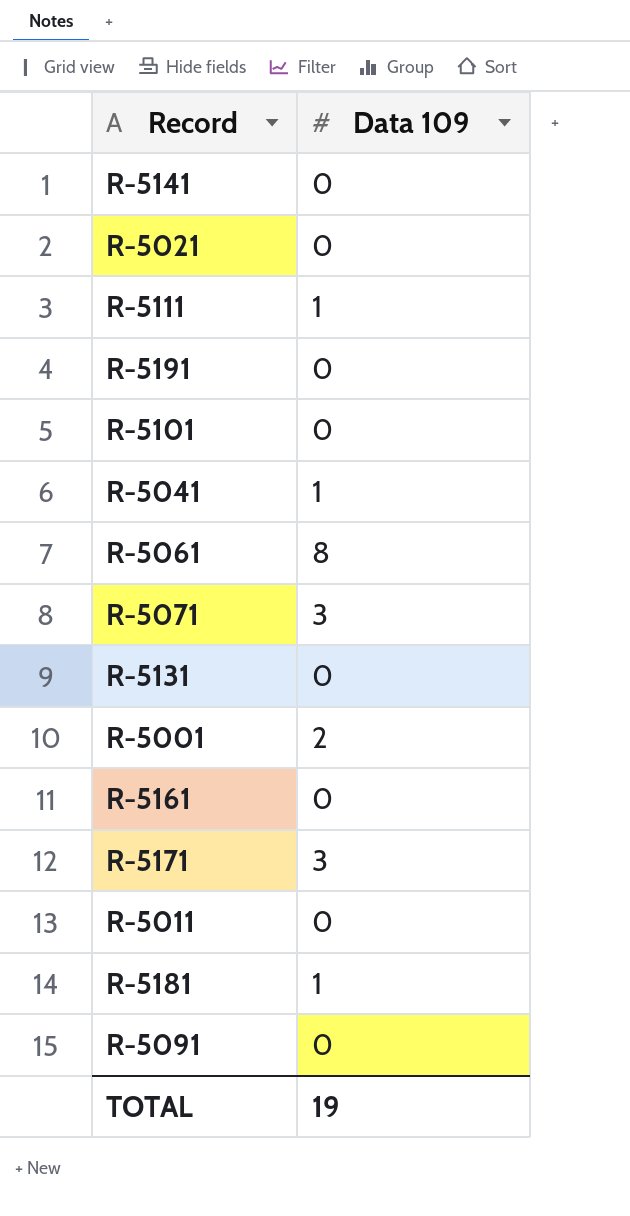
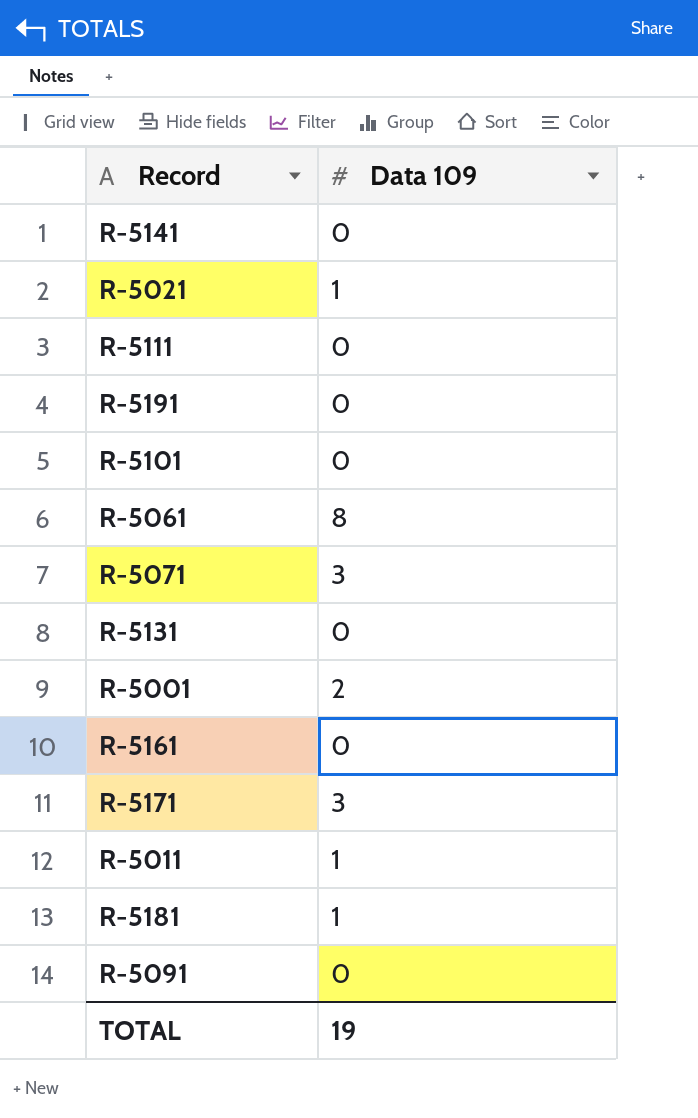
row R-5041: 1 -> none
R-5021 | Data 109: 0 -> 1
R-5111 | Data 109: 1 -> 0
R-5011 | Data 109: 0 -> 1

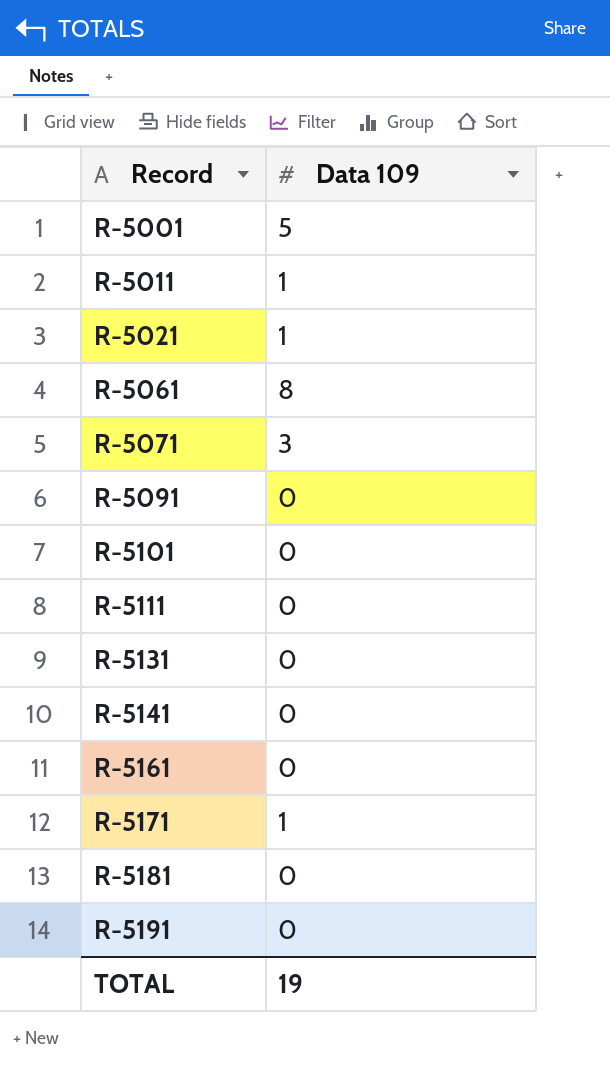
row order: none -> Record ascending
R-5001 | Data 109: 2 -> 5
R-5171 | Data 109: 3 -> 1
R-5181 | Data 109: 1 -> 0

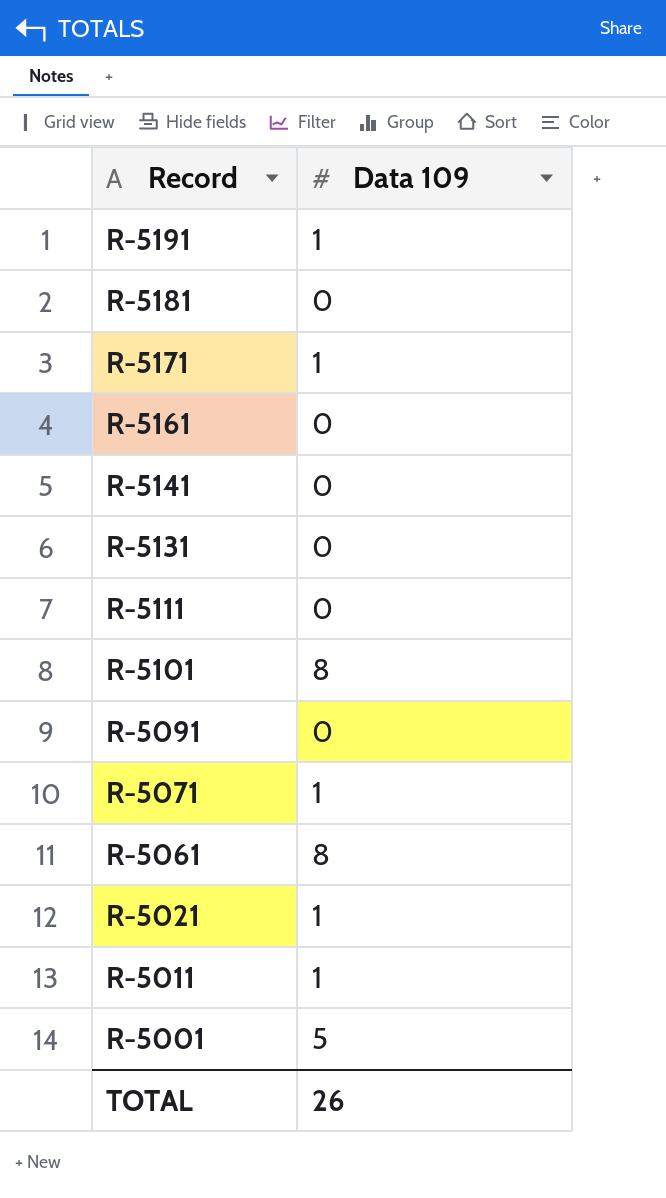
row order: Record ascending -> Record descending
R-5191 | Data 109: 0 -> 1
R-5101 | Data 109: 0 -> 8
R-5071 | Data 109: 3 -> 1
TOTAL | Data 109: 19 -> 26

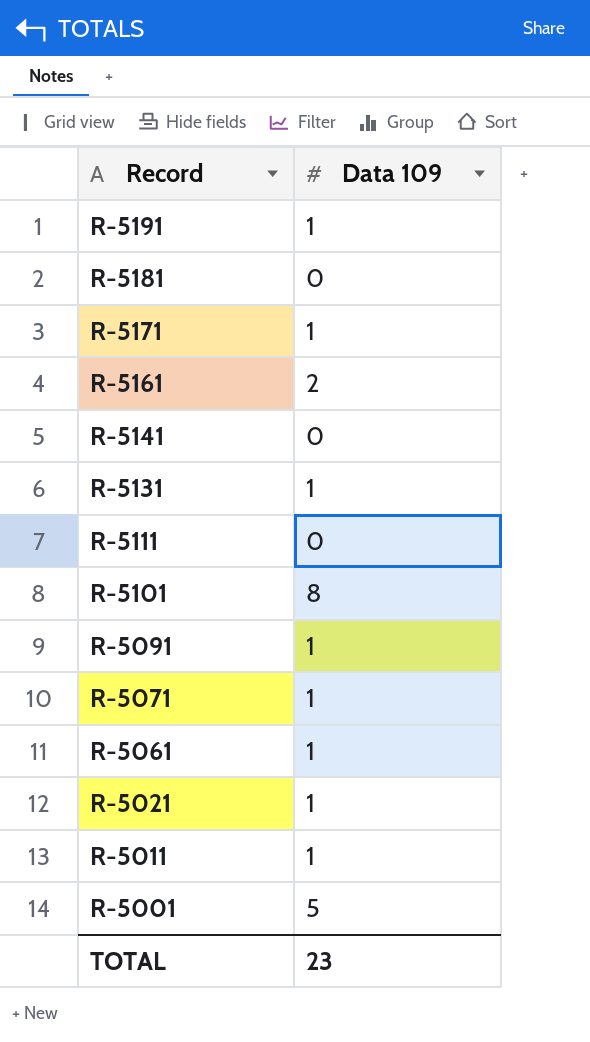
R-5161 | Data 109: 0 -> 2
R-5131 | Data 109: 0 -> 1
R-5091 | Data 109: 0 -> 1
R-5061 | Data 109: 8 -> 1
TOTAL | Data 109: 26 -> 23

